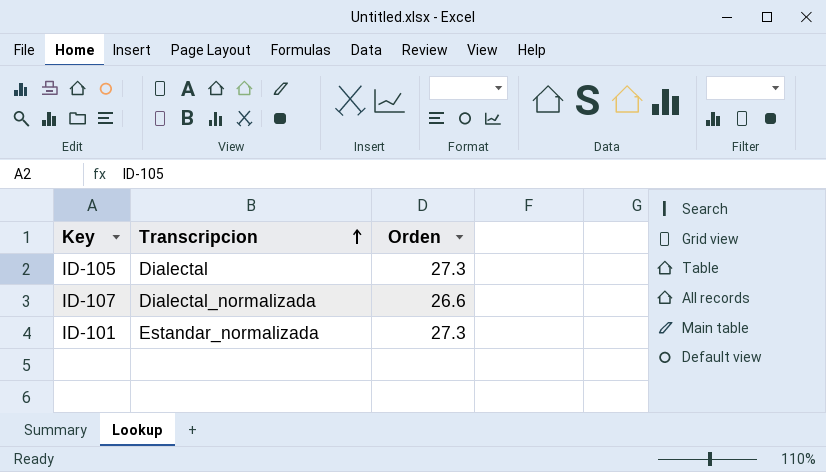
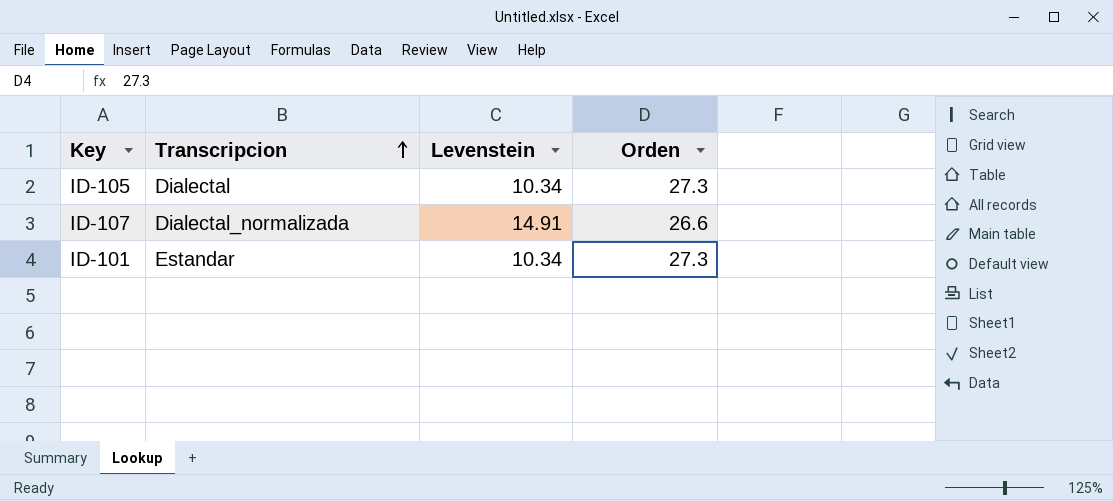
column Levenstein | position: none -> 3
ID-101 | Transcripcion: Estandar_normalizada -> Estandar

